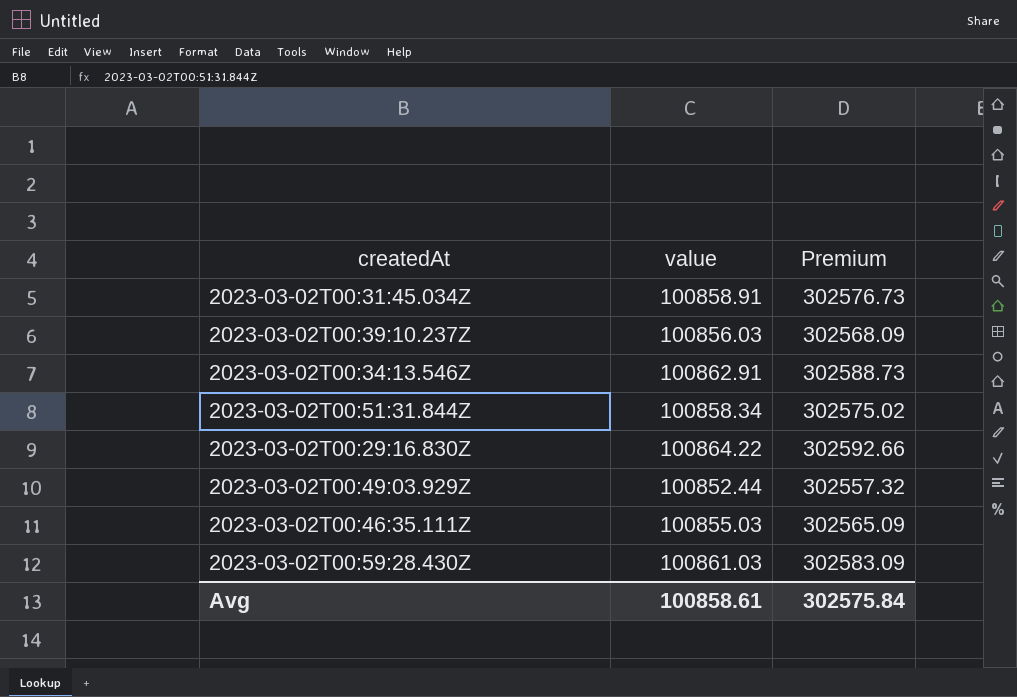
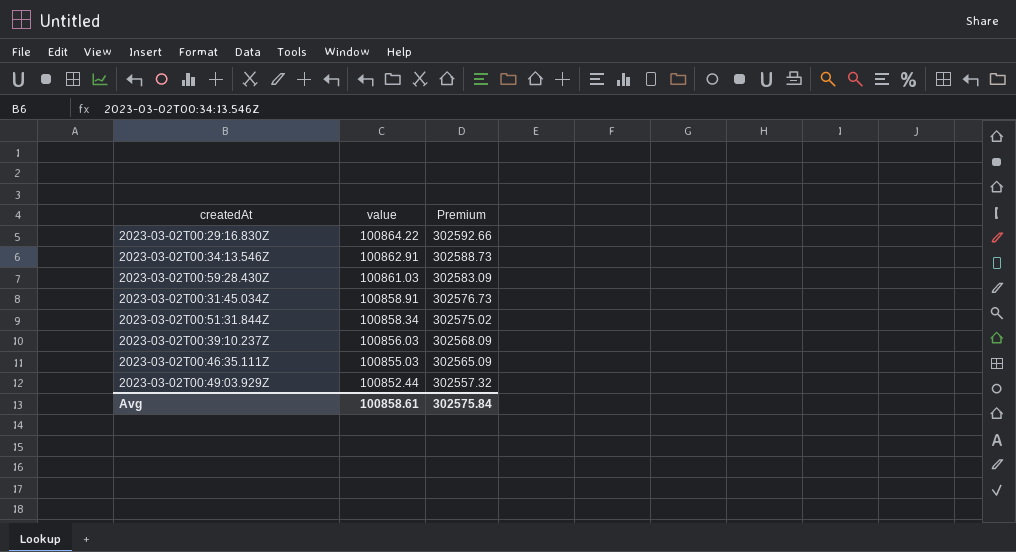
row order: none -> value descending

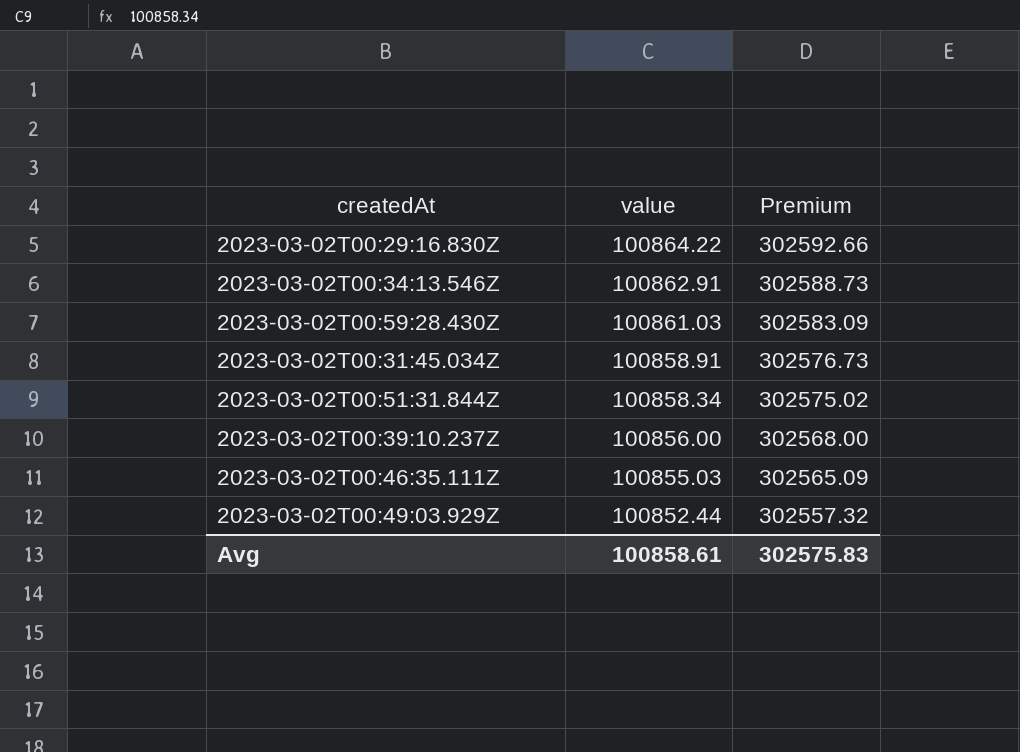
2023-03-02T00:39:10.237Z | value: 100856.03 -> 100856.00
2023-03-02T00:39:10.237Z | Premium: 302568.09 -> 302568.00
Avg | Premium: 302575.84 -> 302575.83

